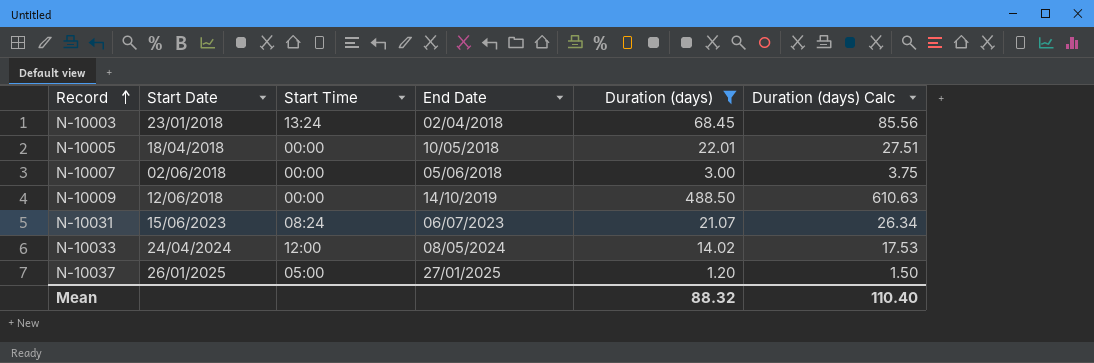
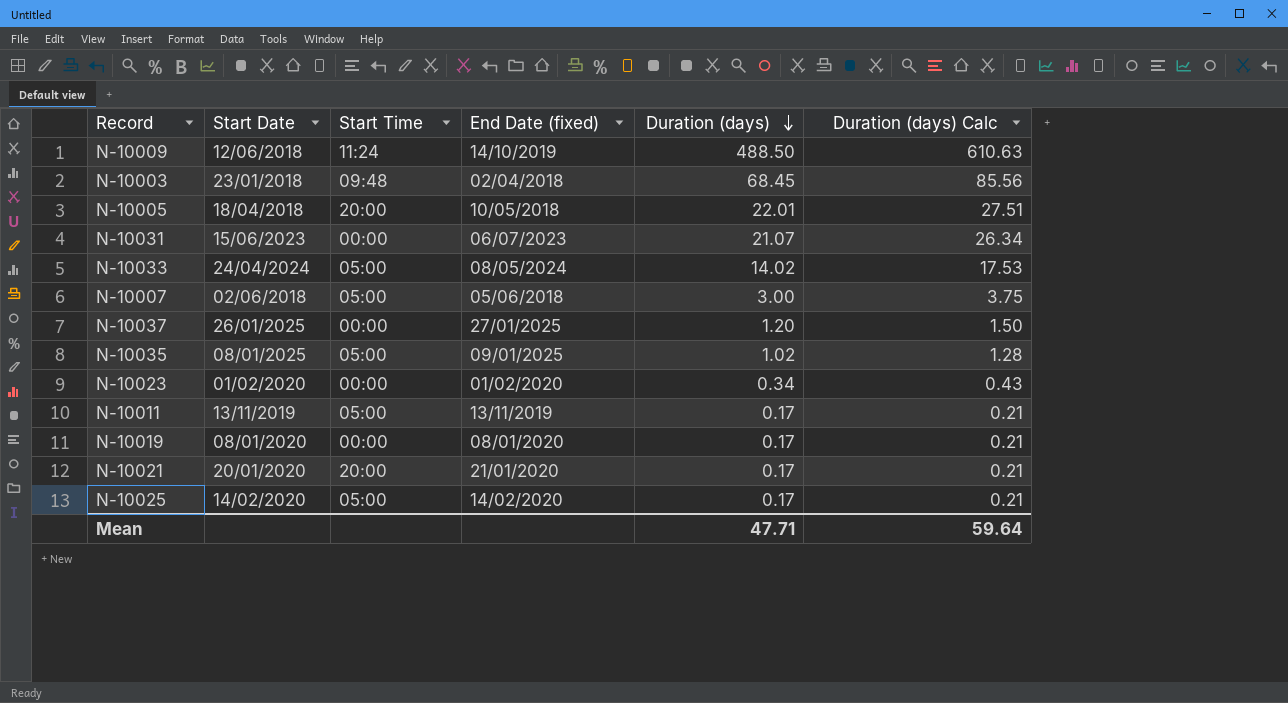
filter: Duration (days) >= 1.20 -> none
row order: Record ascending -> Duration (days) descending
column name: End Date -> End Date (fixed)
N-10009 | Start Time: 00:00 -> 11:24
N-10003 | Start Time: 13:24 -> 09:48
N-10005 | Start Time: 00:00 -> 20:00
N-10031 | Start Time: 08:24 -> 00:00
N-10033 | Start Time: 12:00 -> 05:00
N-10007 | Start Time: 00:00 -> 05:00
N-10037 | Start Time: 05:00 -> 00:00
Mean | Duration (days): 88.32 -> 47.71
Mean | Duration (days) Calc: 110.40 -> 59.64

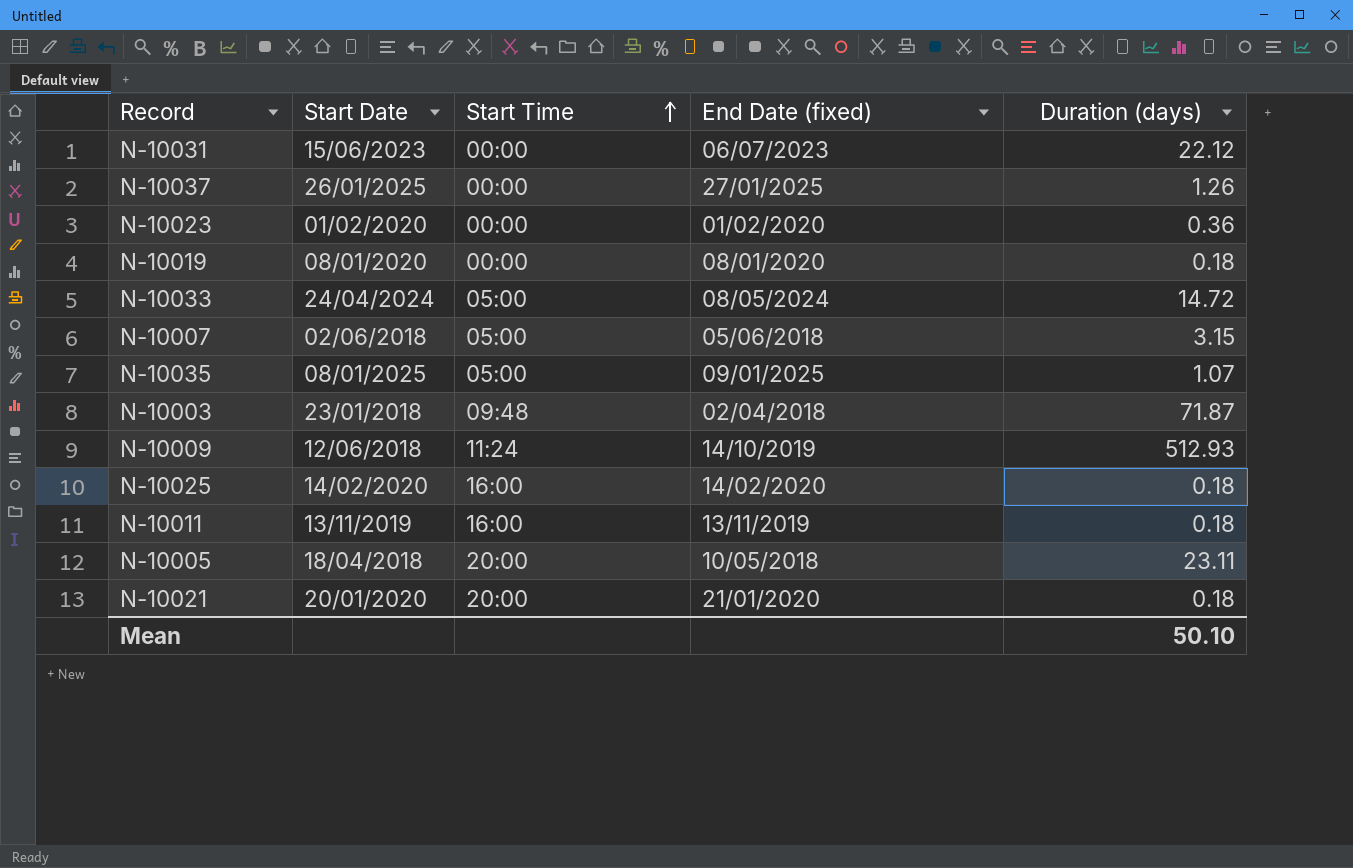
row order: Duration (days) descending -> Start Time ascending
column Duration (days) Calc | formula: [Duration (days)] * 1.25 -> none
N-10031 | Duration (days): 21.07 -> 22.12
N-10037 | Duration (days): 1.20 -> 1.26
N-10023 | Duration (days): 0.34 -> 0.36
N-10019 | Duration (days): 0.17 -> 0.18
N-10033 | Duration (days): 14.02 -> 14.72
N-10007 | Duration (days): 3.00 -> 3.15
N-10035 | Duration (days): 1.02 -> 1.07
N-10003 | Duration (days): 68.45 -> 71.87
N-10009 | Duration (days): 488.50 -> 512.93
N-10025 | Start Time: 05:00 -> 16:00
N-10025 | Duration (days): 0.17 -> 0.18
N-10011 | Start Time: 05:00 -> 16:00
N-10011 | Duration (days): 0.17 -> 0.18
N-10005 | Duration (days): 22.01 -> 23.11
N-10021 | Duration (days): 0.17 -> 0.18
Mean | Duration (days): 47.71 -> 50.10

